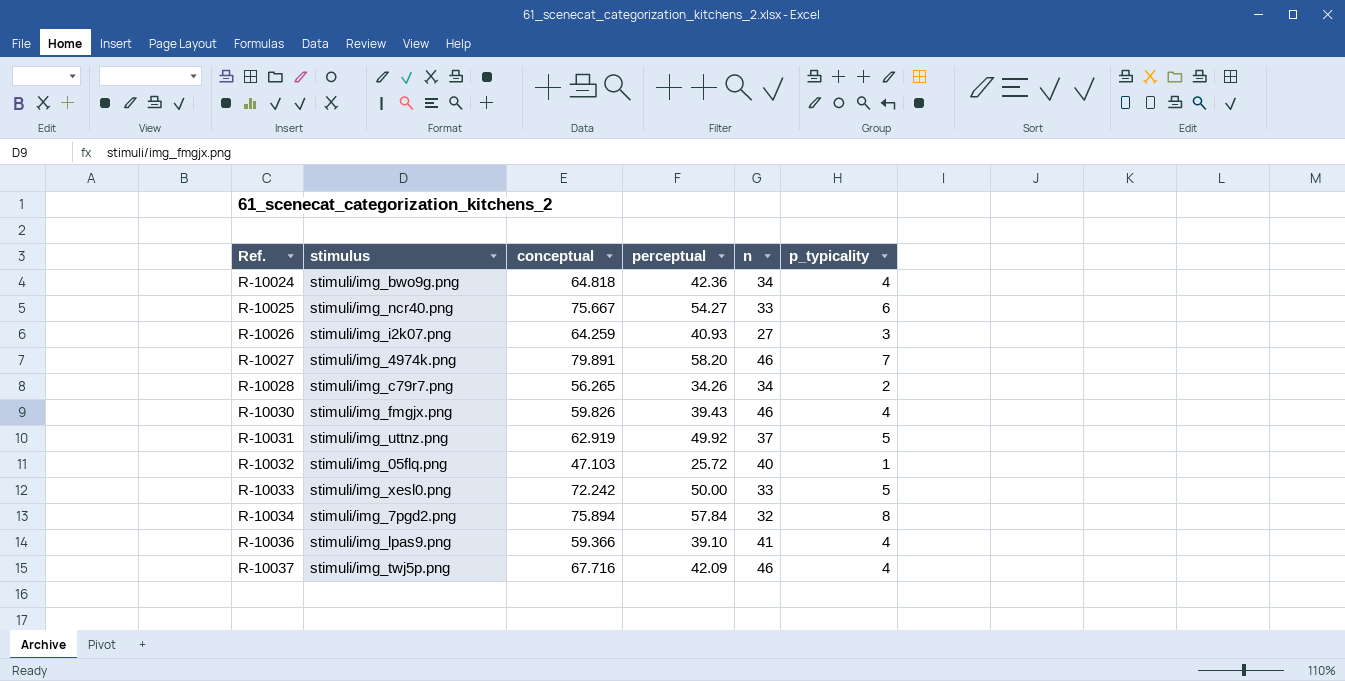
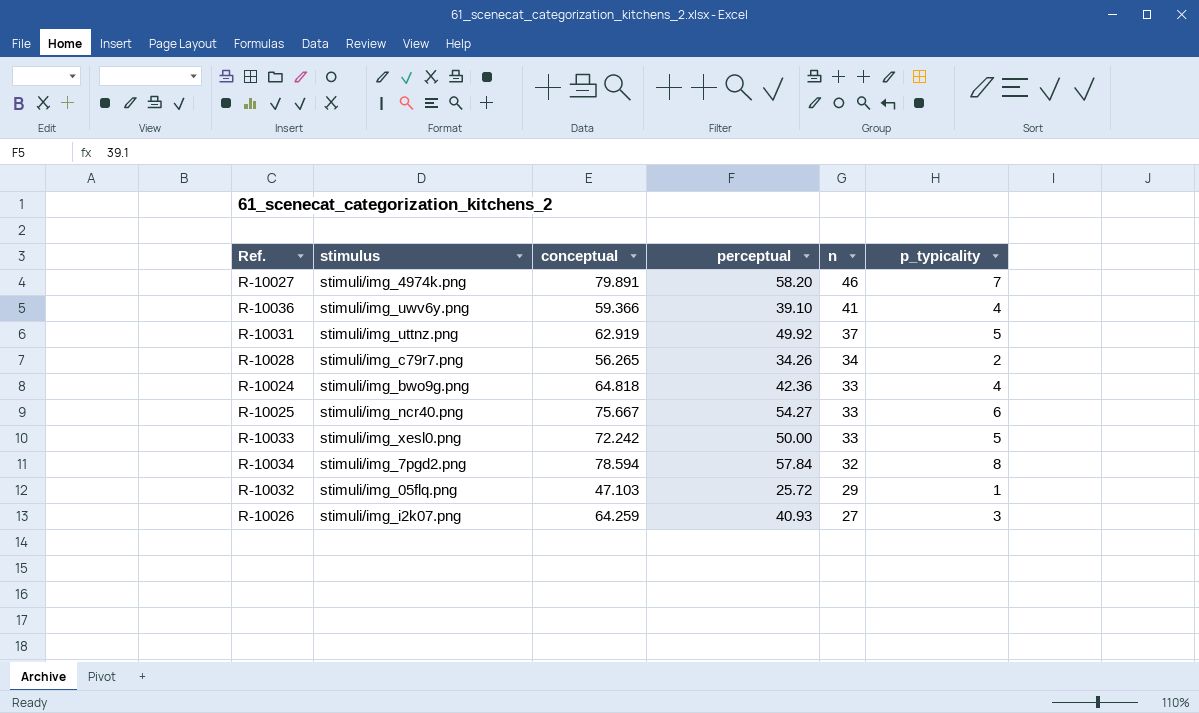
row order: Ref. ascending -> n descending
row R-10030: stimuli/img_fmgjx.png | 59.826 | 39.43 | 46 | 4 -> none
row R-10037: stimuli/img_twj5p.png | 67.716 | 42.09 | 46 | 4 -> none
R-10036 | stimulus: stimuli/img_lpas9.png -> stimuli/img_uwv6y.png
R-10024 | n: 34 -> 33
R-10034 | conceptual: 75.894 -> 78.594
R-10032 | n: 40 -> 29

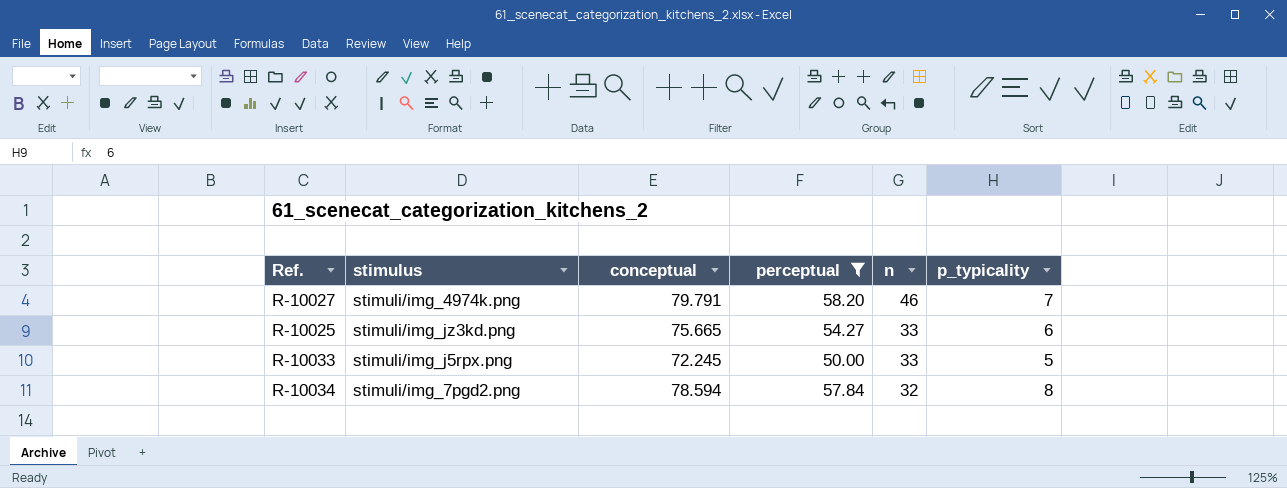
filter: none -> perceptual >= 50.00
R-10027 | conceptual: 79.891 -> 79.791
R-10025 | stimulus: stimuli/img_ncr40.png -> stimuli/img_jz3kd.png
R-10025 | conceptual: 75.667 -> 75.665
R-10033 | stimulus: stimuli/img_xesl0.png -> stimuli/img_j5rpx.png
R-10033 | conceptual: 72.242 -> 72.245

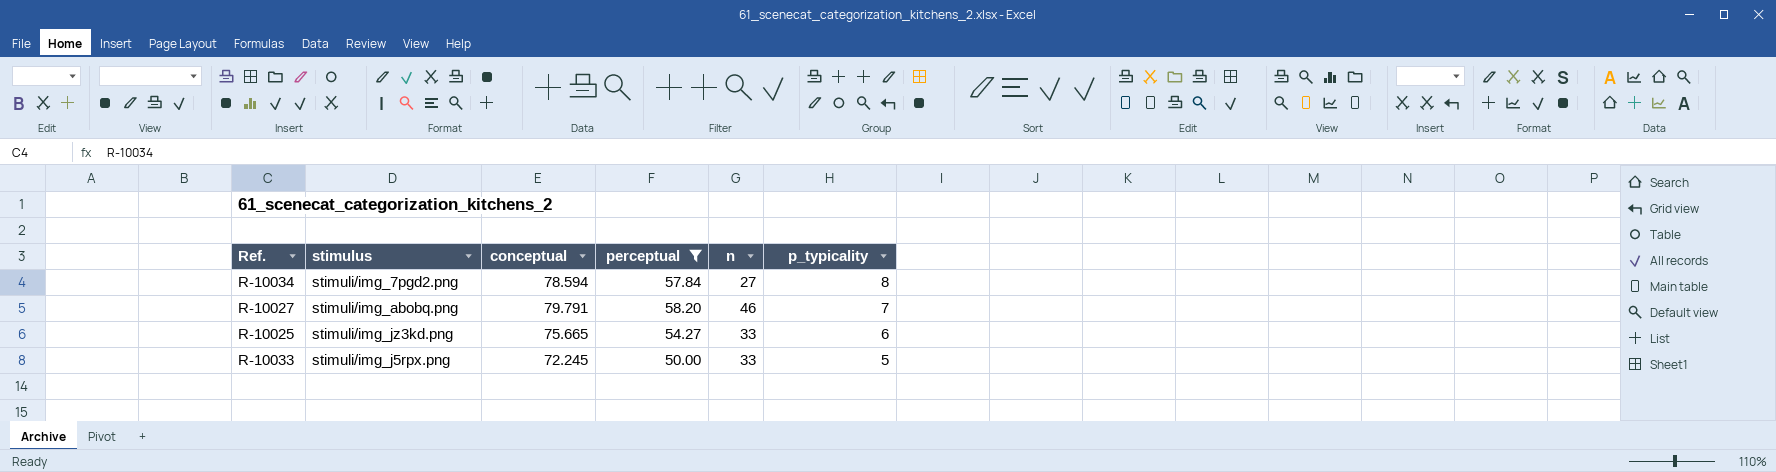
row order: n descending -> p_typicality descending
R-10034 | n: 32 -> 27
R-10027 | stimulus: stimuli/img_4974k.png -> stimuli/img_abobq.png

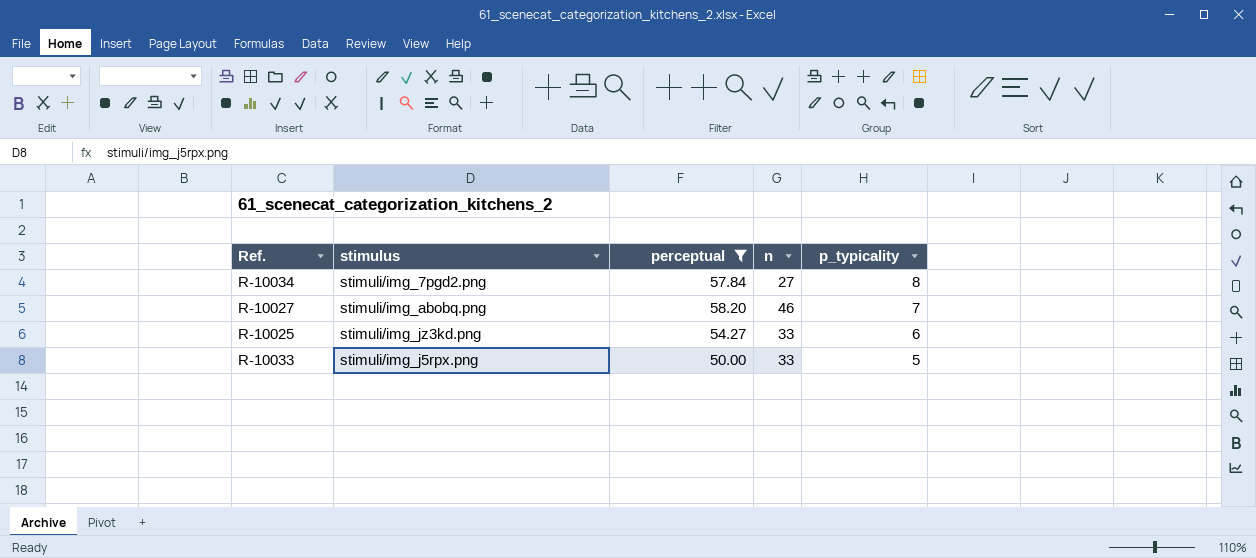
column conceptual | position: 3 -> none

